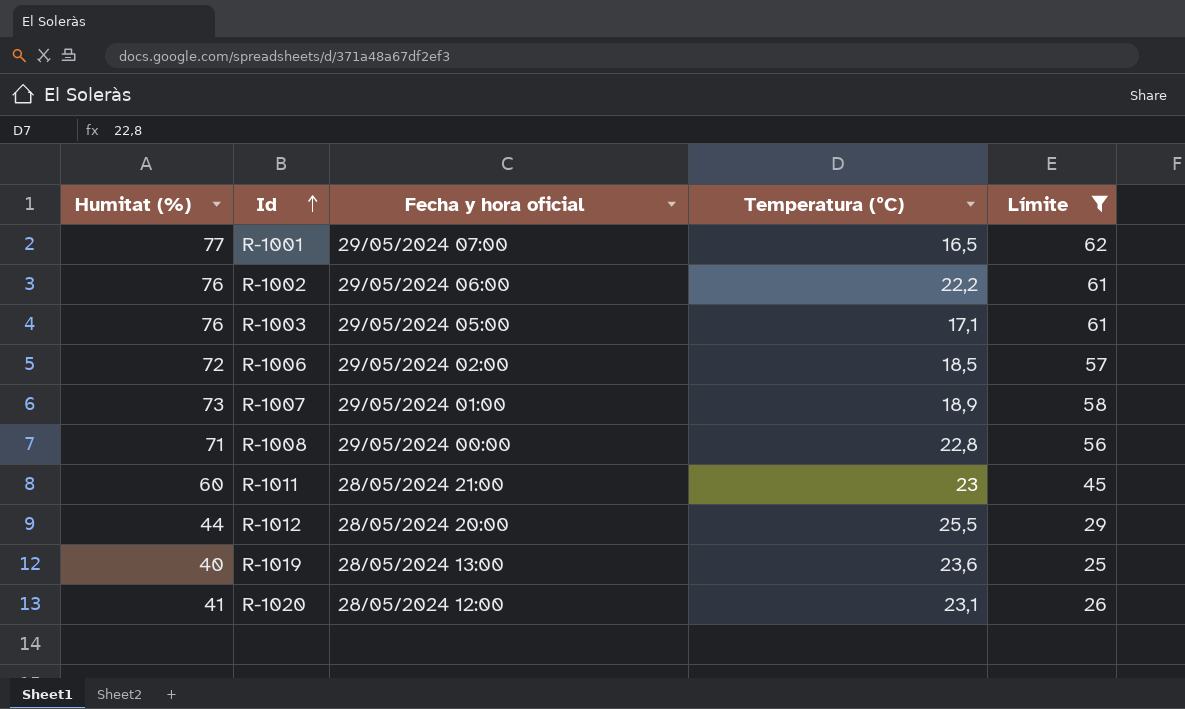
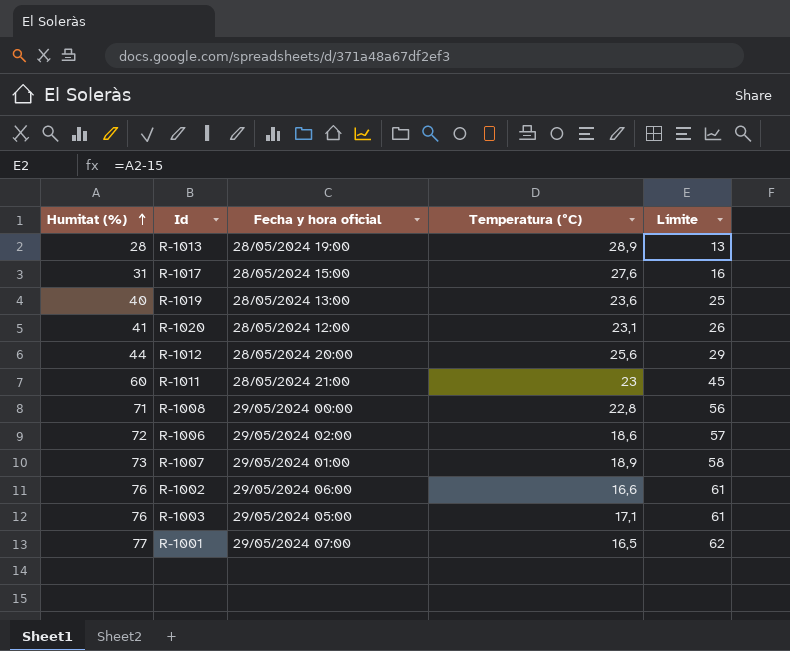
filter: Límite >= 25 -> none
row order: Id ascending -> Humitat (%) ascending
R-1012 | Temperatura (ºC): 25,5 -> 25,6
R-1006 | Temperatura (ºC): 18,5 -> 18,6
R-1002 | Temperatura (ºC): 22,2 -> 16,6

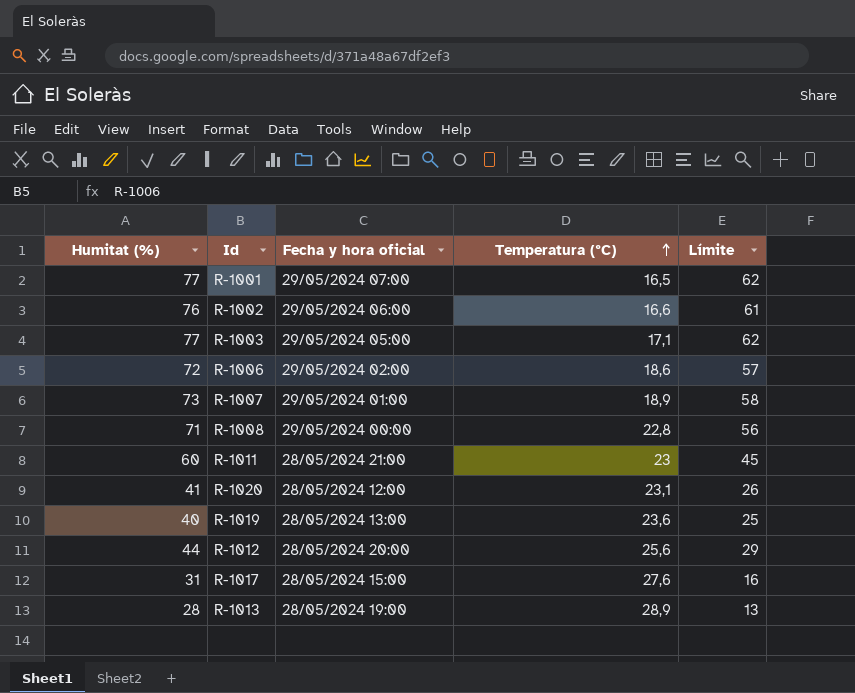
row order: Humitat (%) ascending -> Temperatura (ºC) ascending
R-1003 | Humitat (%): 76 -> 77
R-1003 | Límite: 61 -> 62

